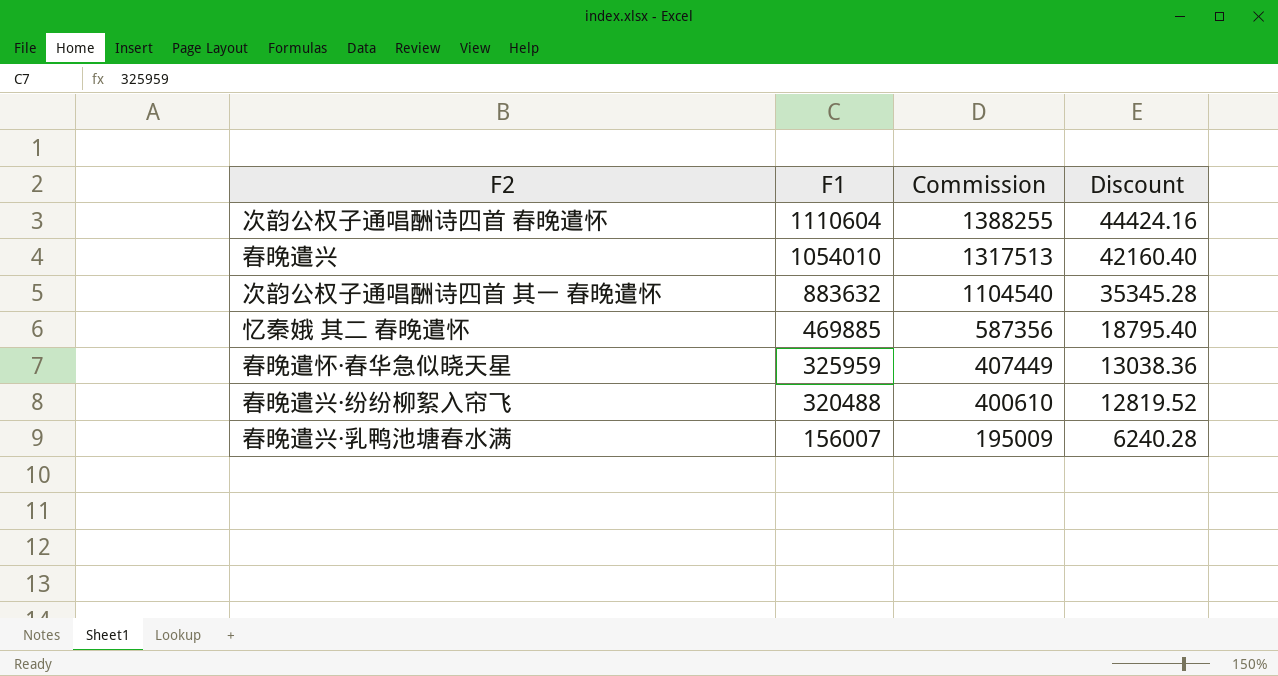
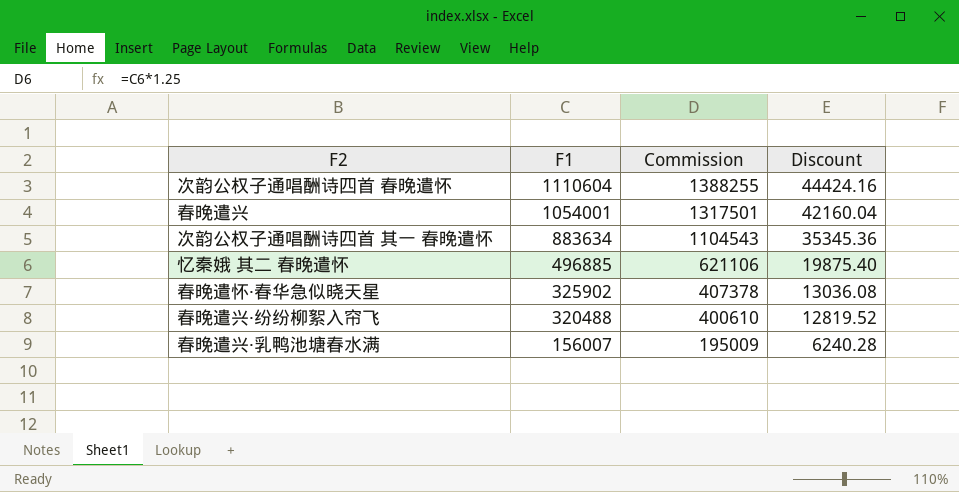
春晚遣兴 | F1: 1054010 -> 1054001
春晚遣兴 | Commission: 1317513 -> 1317501
春晚遣兴 | Discount: 42160.40 -> 42160.04
次韵公权子通唱酬诗四首 其一 春晚遣怀 | F1: 883632 -> 883634
次韵公权子通唱酬诗四首 其一 春晚遣怀 | Commission: 1104540 -> 1104543
次韵公权子通唱酬诗四首 其一 春晚遣怀 | Discount: 35345.28 -> 35345.36
忆秦娥 其二 春晚遣怀 | F1: 469885 -> 496885
忆秦娥 其二 春晚遣怀 | Commission: 587356 -> 621106
忆秦娥 其二 春晚遣怀 | Discount: 18795.40 -> 19875.40
春晚遣怀·春华急似晓天星 | F1: 325959 -> 325902
春晚遣怀·春华急似晓天星 | Commission: 407449 -> 407378
春晚遣怀·春华急似晓天星 | Discount: 13038.36 -> 13036.08

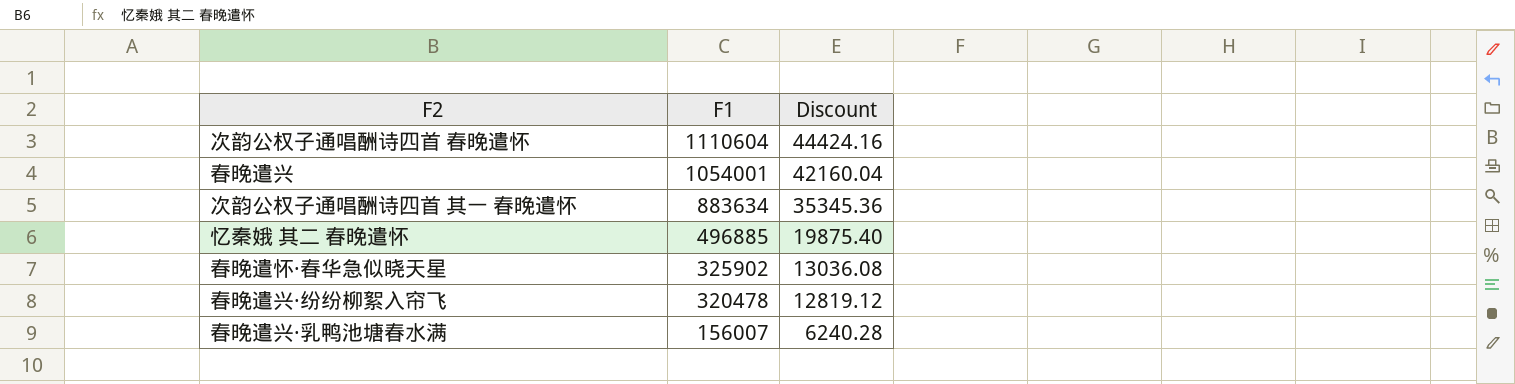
column Commission | formula: [F1] * 1.25 -> none
春晚遣兴·纷纷柳絮入帘飞 | F1: 320488 -> 320478
春晚遣兴·纷纷柳絮入帘飞 | Discount: 12819.52 -> 12819.12

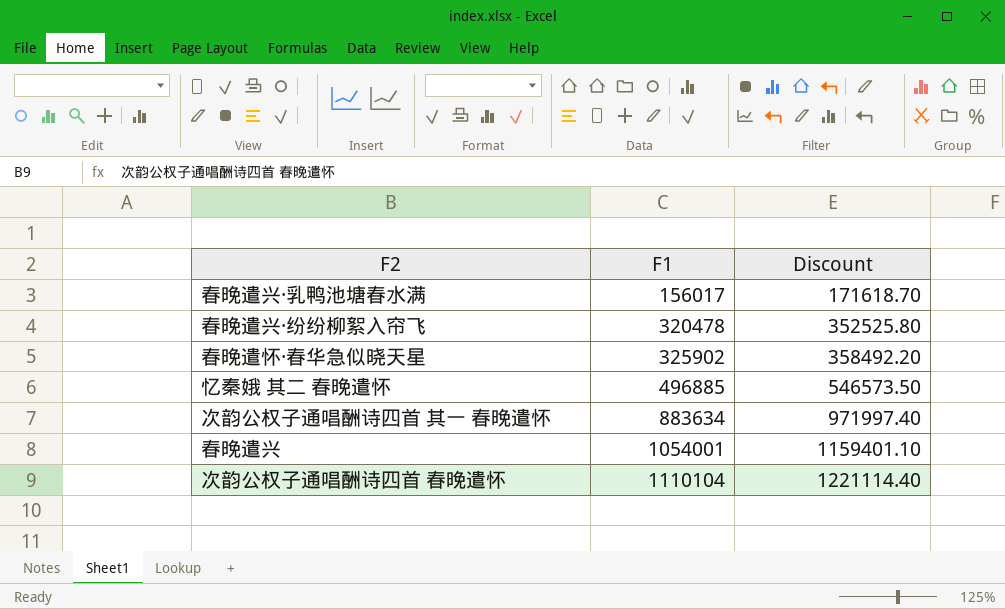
row order: F1 descending -> F1 ascending
column Discount | formula: [F1] * 0.04 -> [F1] * 1.1
春晚遣兴·乳鸭池塘春水满 | F1: 156007 -> 156017
次韵公权子通唱酬诗四首 春晚遣怀 | F1: 1110604 -> 1110104

